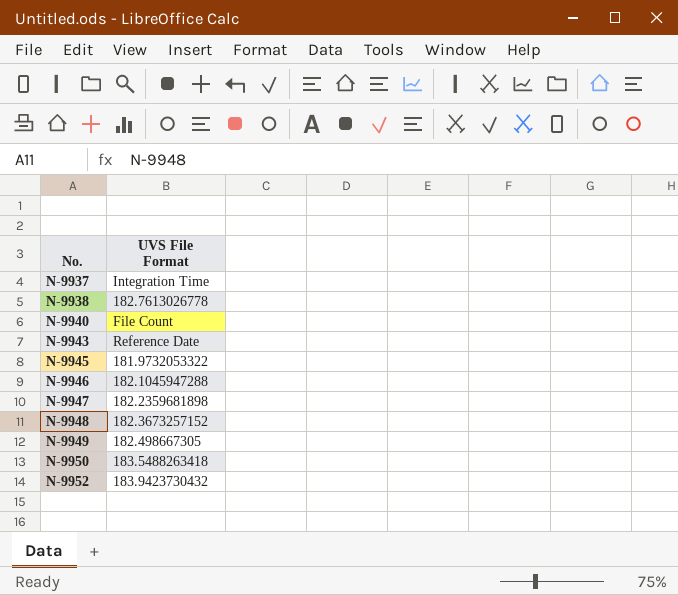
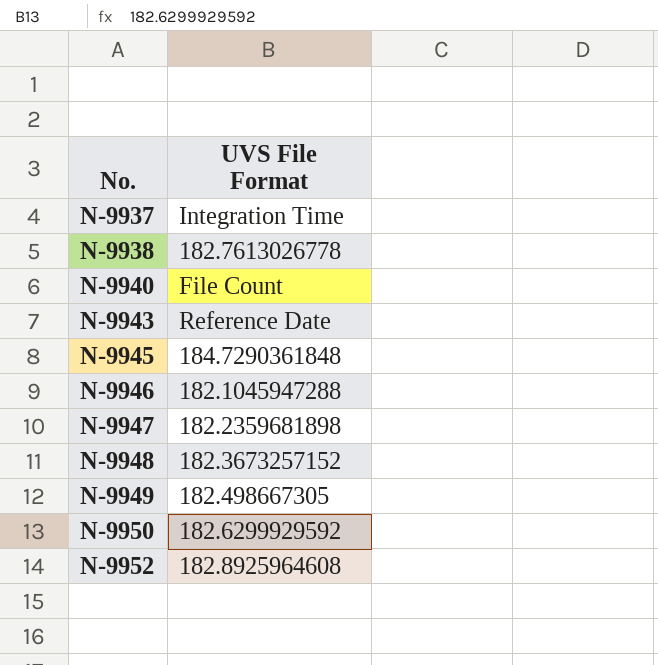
N-9945 | UVS File Format: 181.9732053322 -> 184.7290361848
N-9950 | UVS File Format: 183.5488263418 -> 182.6299929592
N-9952 | UVS File Format: 183.9423730432 -> 182.8925964608

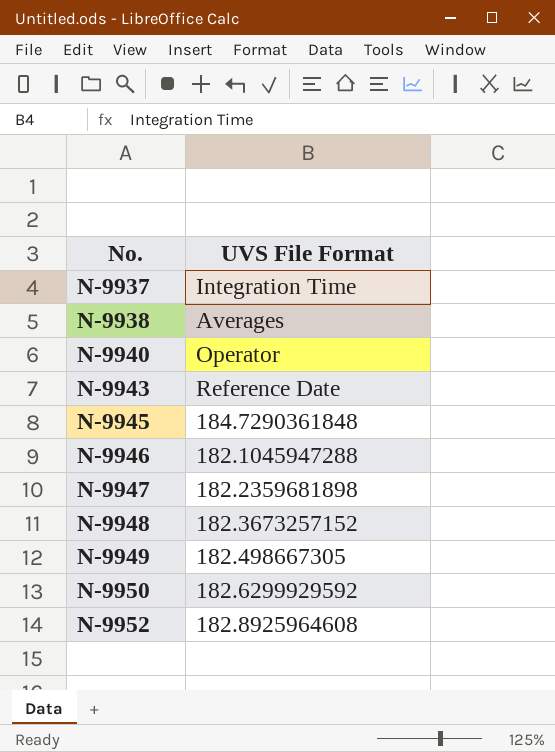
N-9938 | UVS File Format: 182.7613026778 -> Averages
N-9940 | UVS File Format: File Count -> Operator

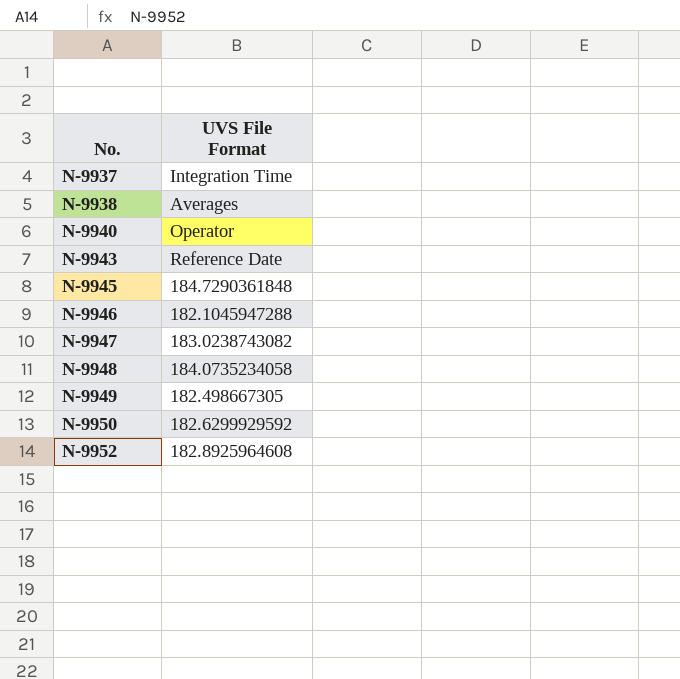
N-9947 | UVS File Format: 182.2359681898 -> 183.0238743082
N-9948 | UVS File Format: 182.3673257152 -> 184.0735234058

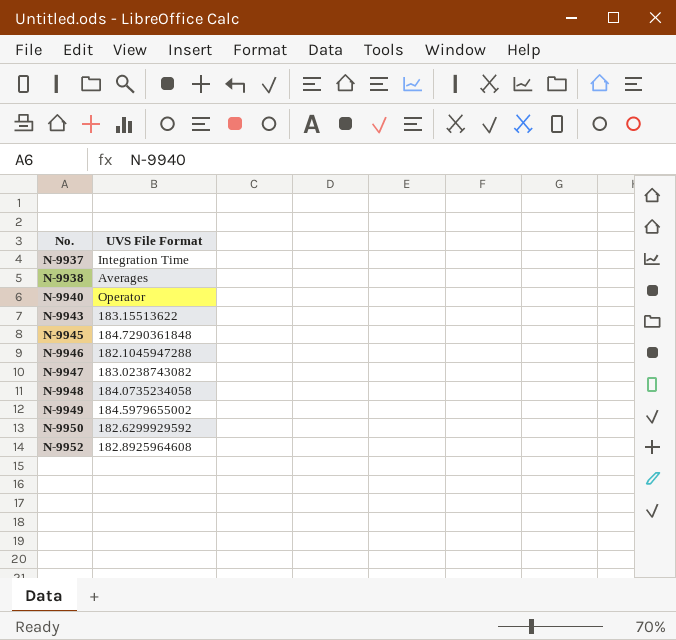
N-9943 | UVS File Format: Reference Date -> 183.15513622
N-9949 | UVS File Format: 182.498667305 -> 184.5979655002

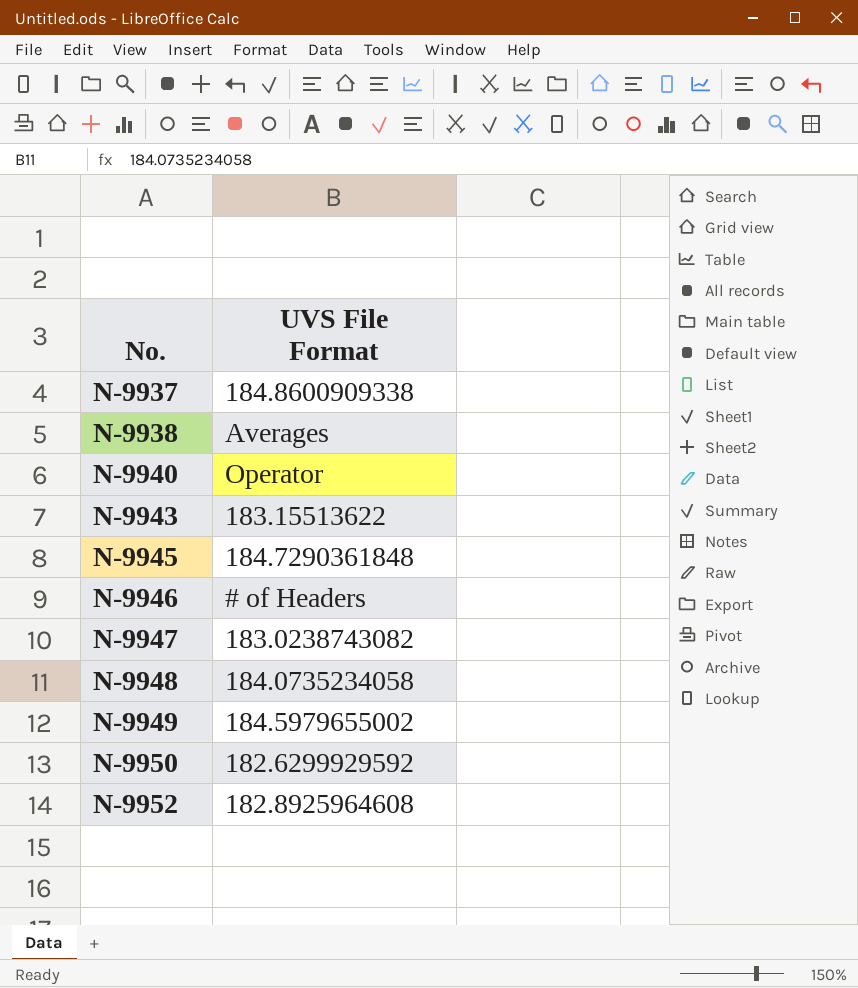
N-9937 | UVS File Format: Integration Time -> 184.8600909338
N-9946 | UVS File Format: 182.1045947288 -> # of Headers

